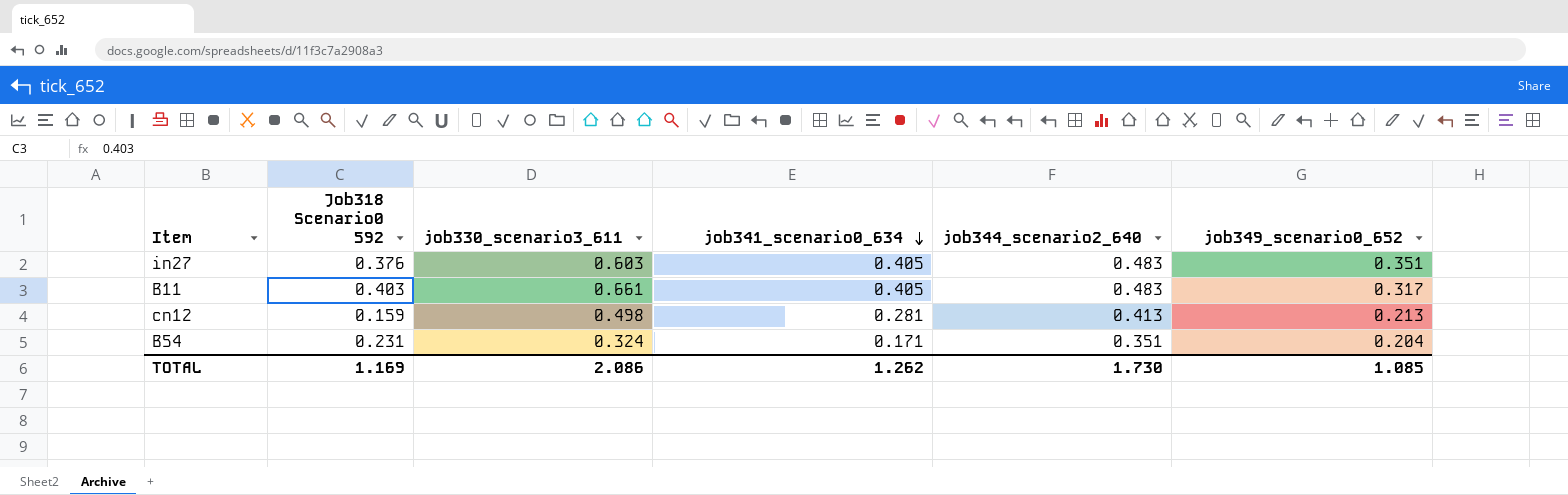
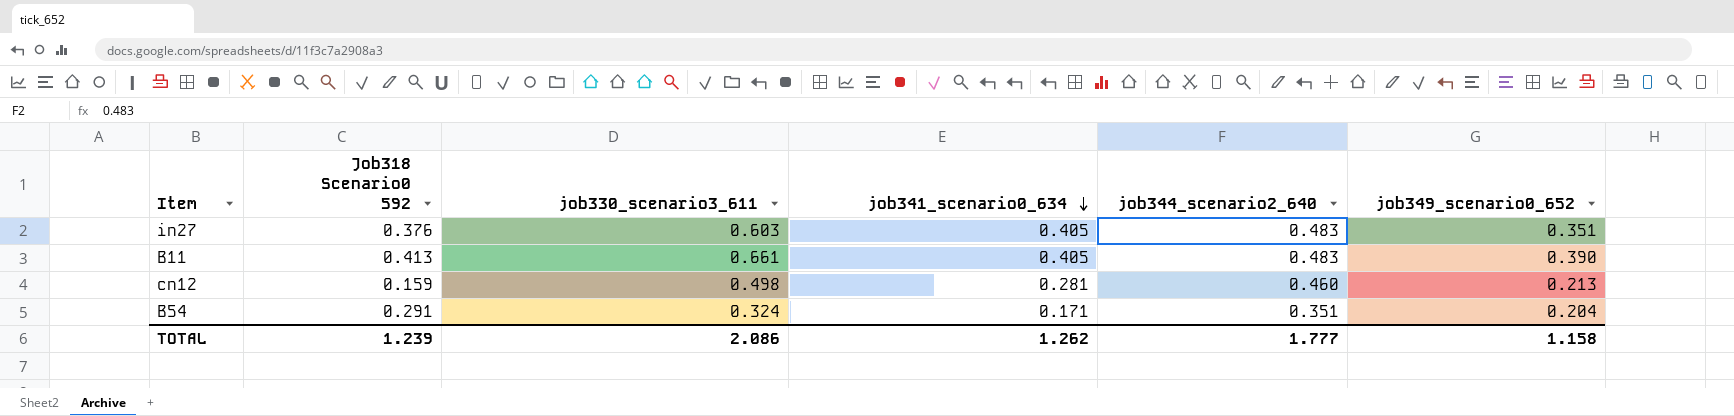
B11 | Job318 Scenario0 592: 0.403 -> 0.413
B11 | job349_scenario0_652: 0.317 -> 0.390
cn12 | job344_scenario2_640: 0.413 -> 0.460
B54 | Job318 Scenario0 592: 0.231 -> 0.291
TOTAL | Job318 Scenario0 592: 1.169 -> 1.239
TOTAL | job344_scenario2_640: 1.730 -> 1.777
TOTAL | job349_scenario0_652: 1.085 -> 1.158

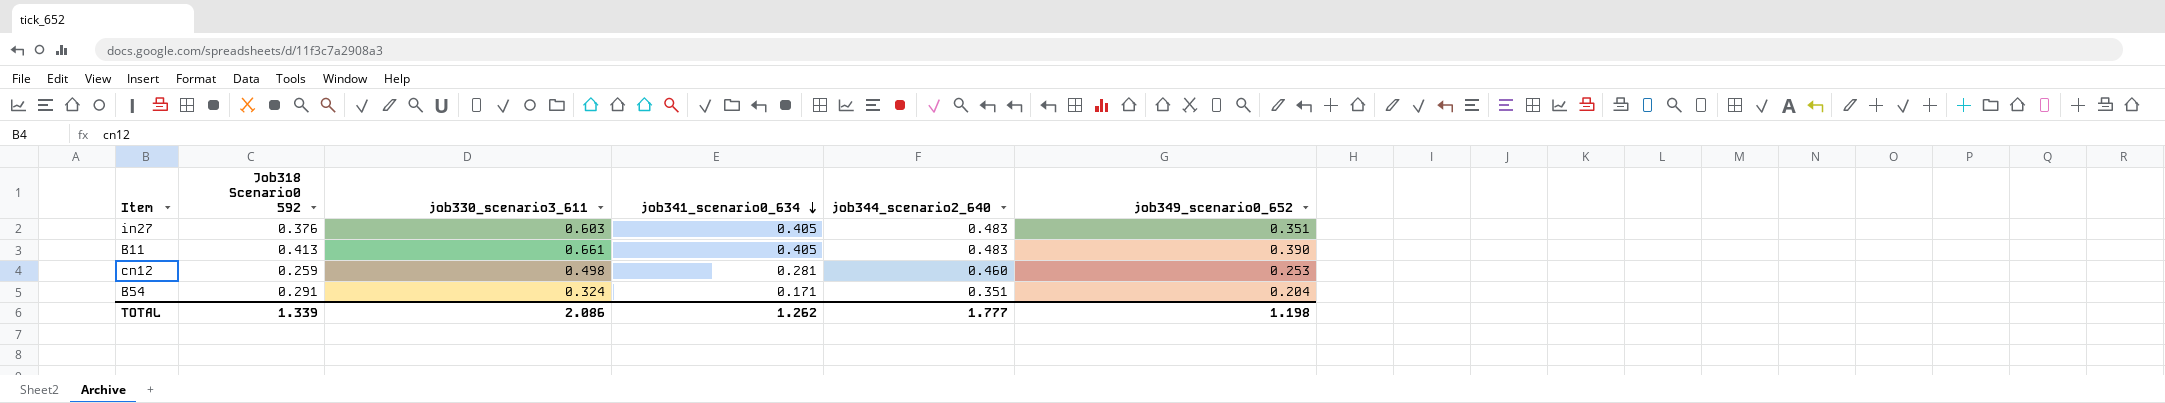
cn12 | Job318 Scenario0 592: 0.159 -> 0.259
cn12 | job349_scenario0_652: 0.213 -> 0.253
TOTAL | Job318 Scenario0 592: 1.239 -> 1.339
TOTAL | job349_scenario0_652: 1.158 -> 1.198

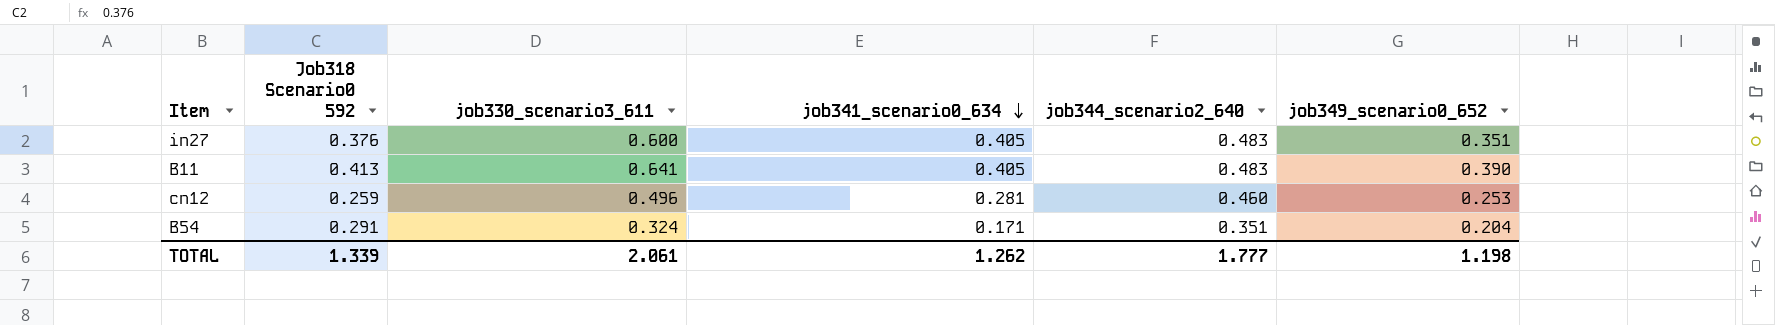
in27 | job330_scenario3_611: 0.603 -> 0.600
B11 | job330_scenario3_611: 0.661 -> 0.641
cn12 | job330_scenario3_611: 0.498 -> 0.496
TOTAL | job330_scenario3_611: 2.086 -> 2.061

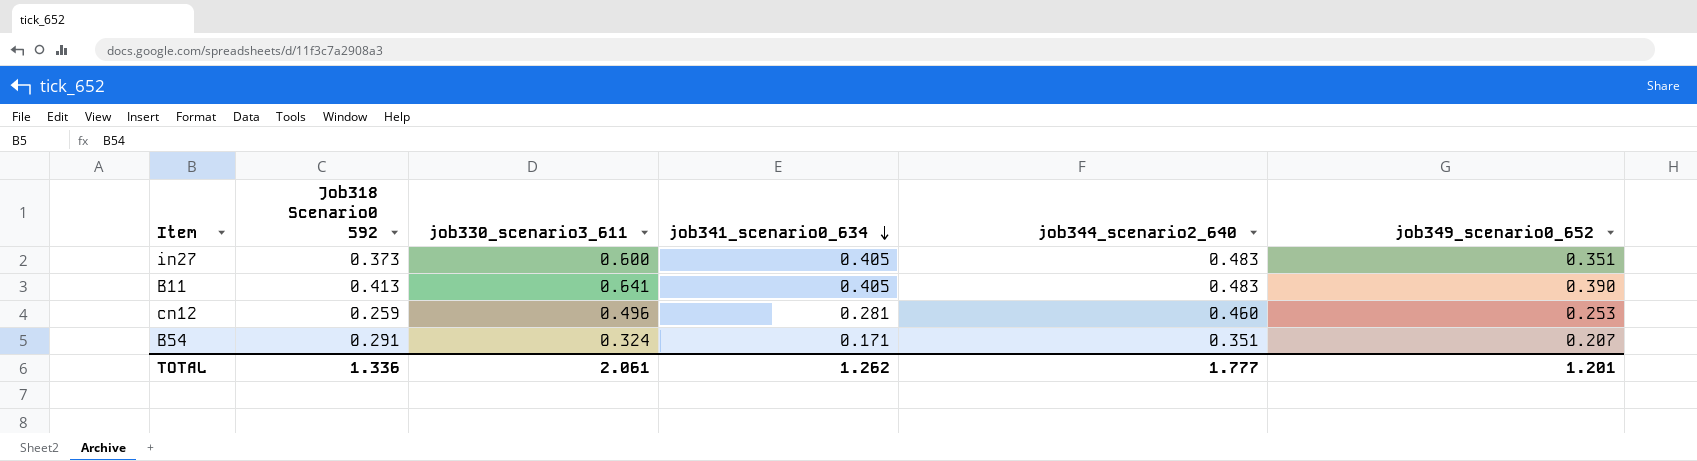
in27 | Job318 Scenario0 592: 0.376 -> 0.373
B54 | job349_scenario0_652: 0.204 -> 0.207
TOTAL | Job318 Scenario0 592: 1.339 -> 1.336
TOTAL | job349_scenario0_652: 1.198 -> 1.201

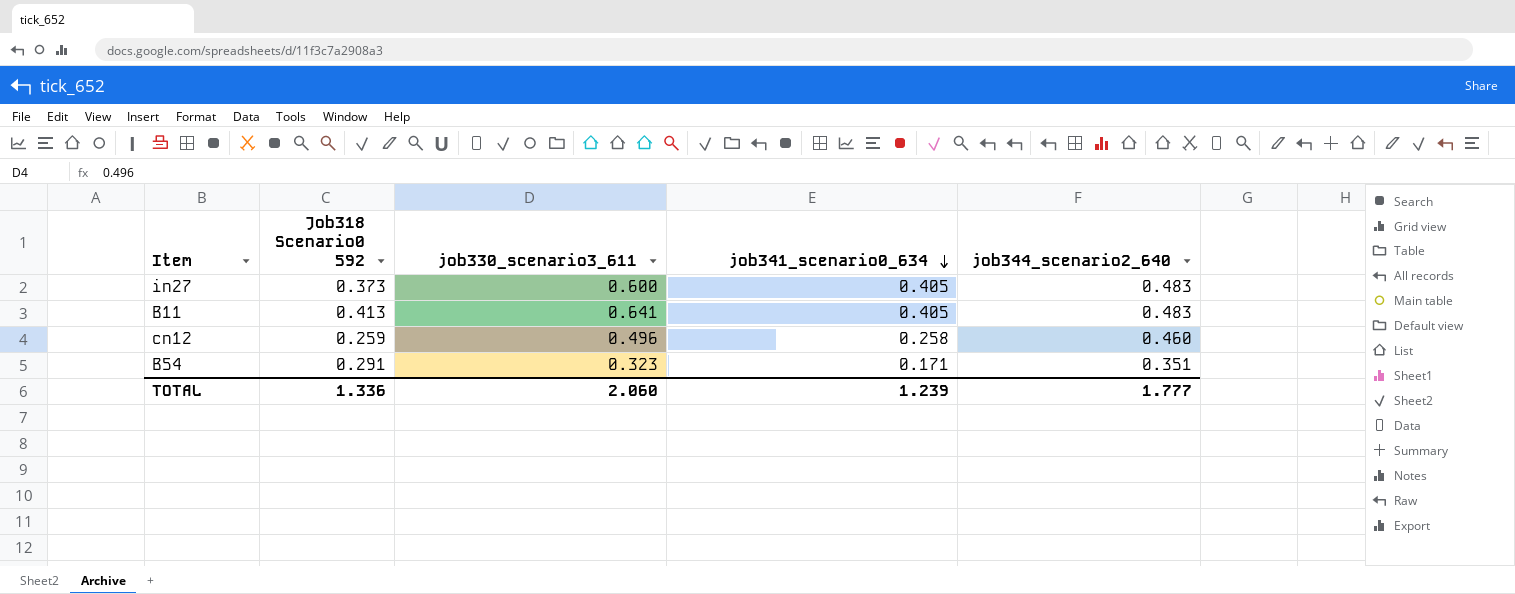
column job349_scenario0_652 | position: 6 -> none
cn12 | job341_scenario0_634: 0.281 -> 0.258
B54 | job330_scenario3_611: 0.324 -> 0.323
TOTAL | job330_scenario3_611: 2.061 -> 2.060
TOTAL | job341_scenario0_634: 1.262 -> 1.239

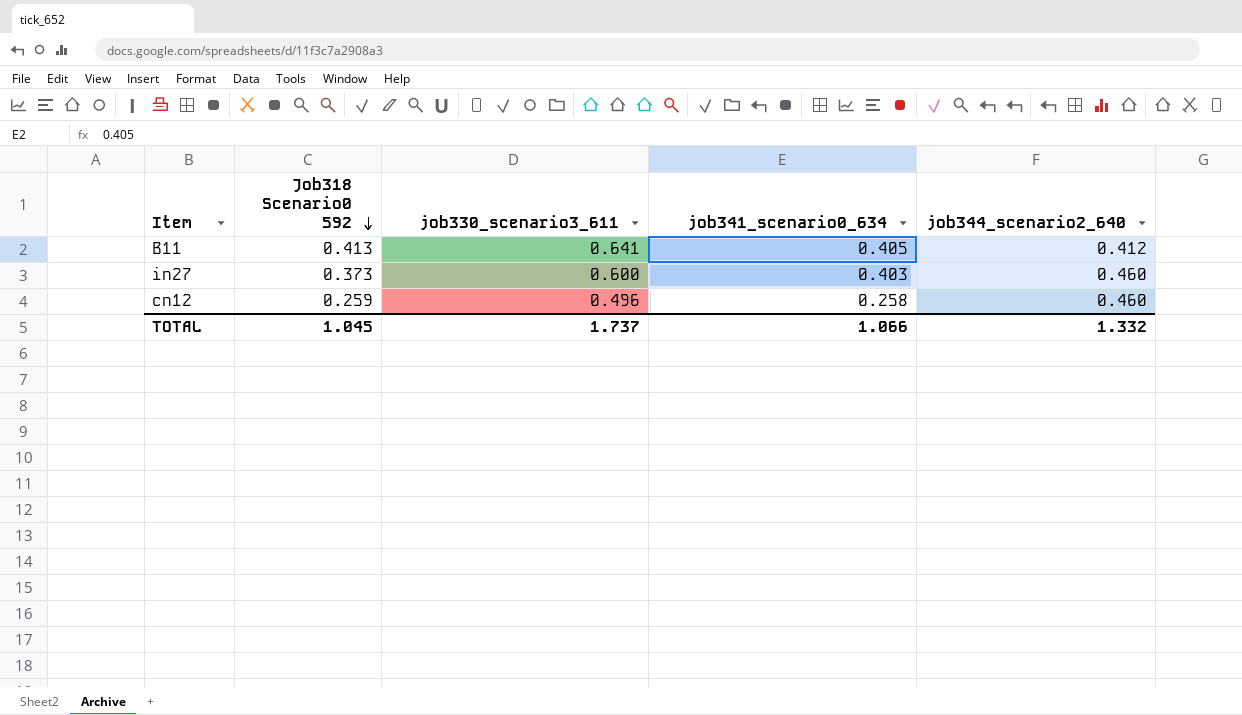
row order: job341_scenario0_634 descending -> Job318 Scenario0 592 descending
row B54: 0.291 | 0.323 | 0.171 | 0.351 -> none
B11 | job344_scenario2_640: 0.483 -> 0.412
in27 | job341_scenario0_634: 0.405 -> 0.403
in27 | job344_scenario2_640: 0.483 -> 0.460
TOTAL | Job318 Scenario0 592: 1.336 -> 1.045
TOTAL | job330_scenario3_611: 2.060 -> 1.737
TOTAL | job341_scenario0_634: 1.239 -> 1.066
TOTAL | job344_scenario2_640: 1.777 -> 1.332

